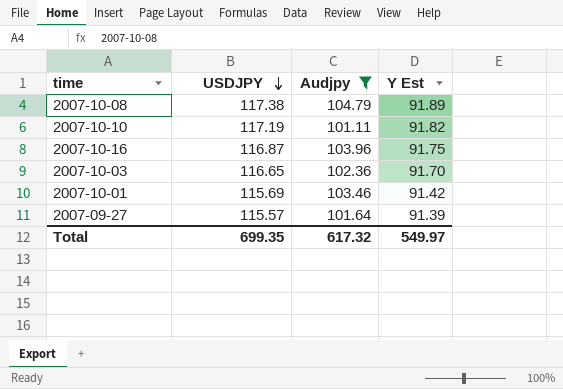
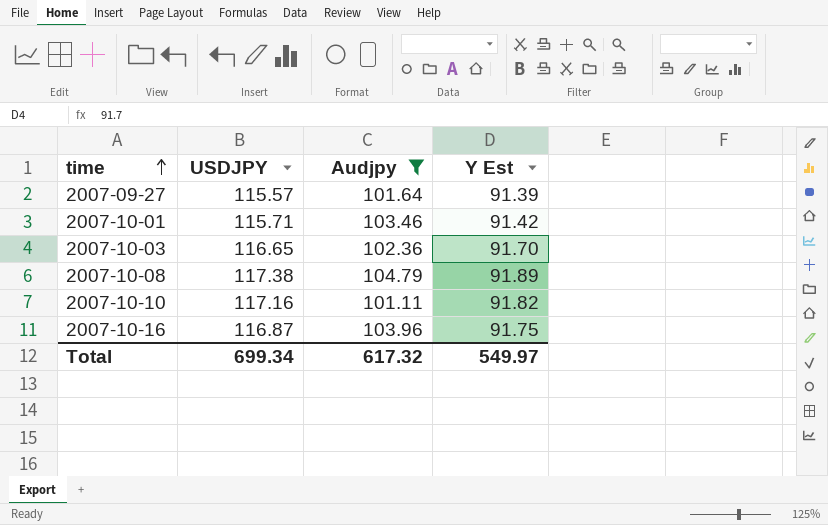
row order: USDJPY descending -> time ascending
2007-10-01 | USDJPY: 115.69 -> 115.71
2007-10-10 | USDJPY: 117.19 -> 117.16
Total | USDJPY: 699.35 -> 699.34

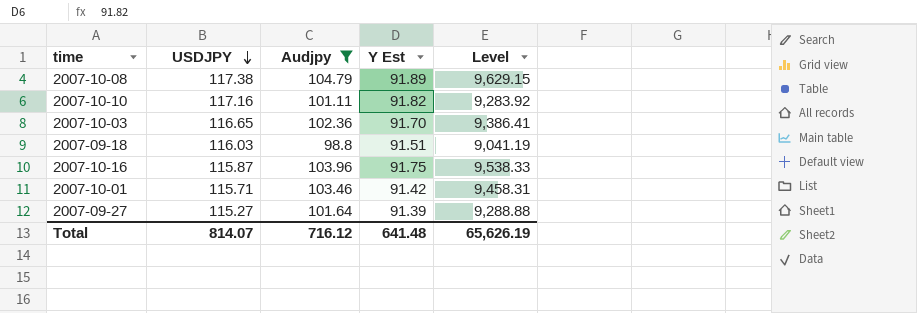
row order: time ascending -> USDJPY descending
column Level | formula: none -> [Audjpy] * [Y Est]
row 2007-09-18: none -> 116.03 | 98.8 | 91.51 | 9,041.19
2007-10-16 | USDJPY: 116.87 -> 115.87
2007-09-27 | USDJPY: 115.57 -> 115.27
Total | USDJPY: 699.34 -> 814.07
Total | Audjpy: 617.32 -> 716.12
Total | Y Est: 549.97 -> 641.48

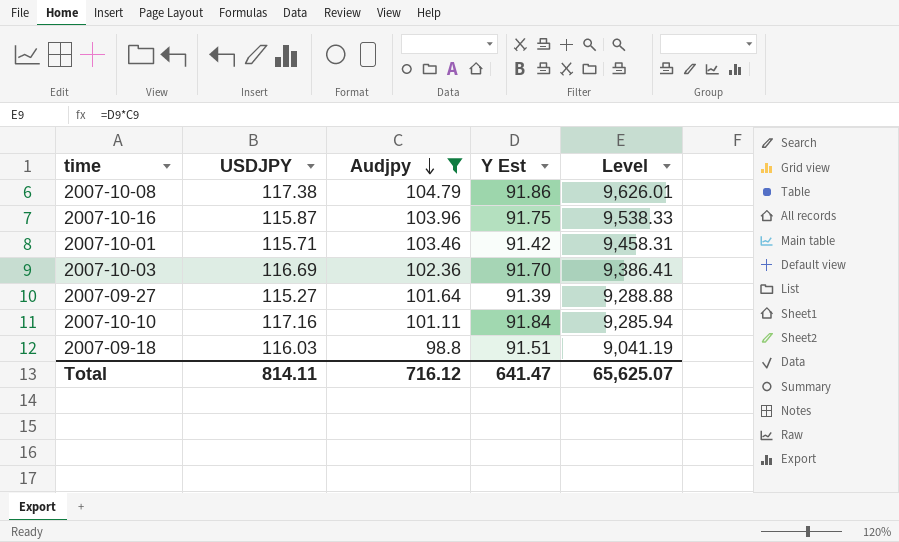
row order: USDJPY descending -> Audjpy descending
2007-10-08 | Y Est: 91.89 -> 91.86
2007-10-08 | Level: 9,629.15 -> 9,626.01
2007-10-03 | USDJPY: 116.65 -> 116.69
2007-10-10 | Y Est: 91.82 -> 91.84
2007-10-10 | Level: 9,283.92 -> 9,285.94
Total | USDJPY: 814.07 -> 814.11
Total | Y Est: 641.48 -> 641.47
Total | Level: 65,626.19 -> 65,625.07

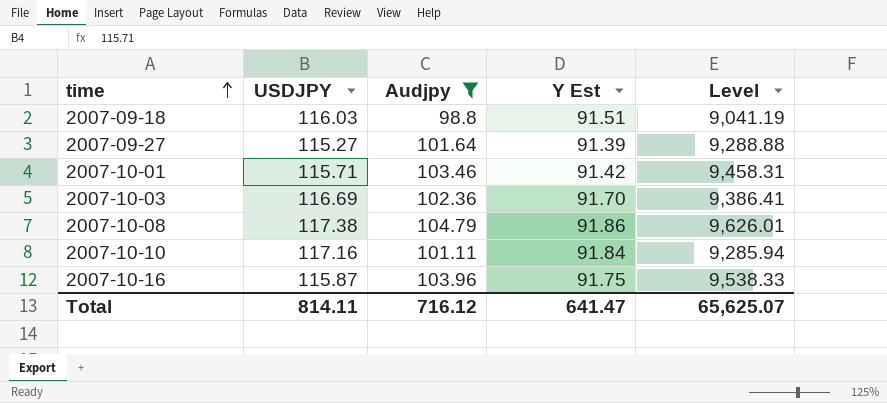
row order: Audjpy descending -> time ascending

